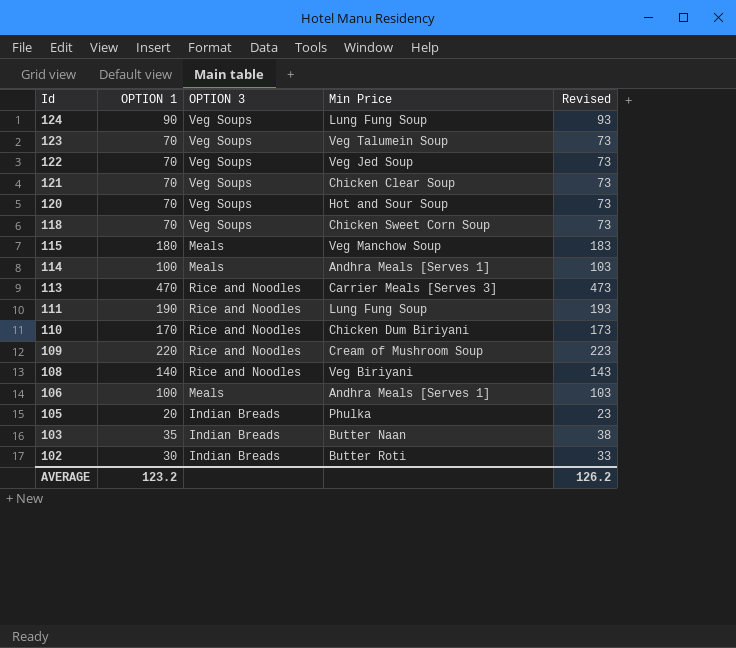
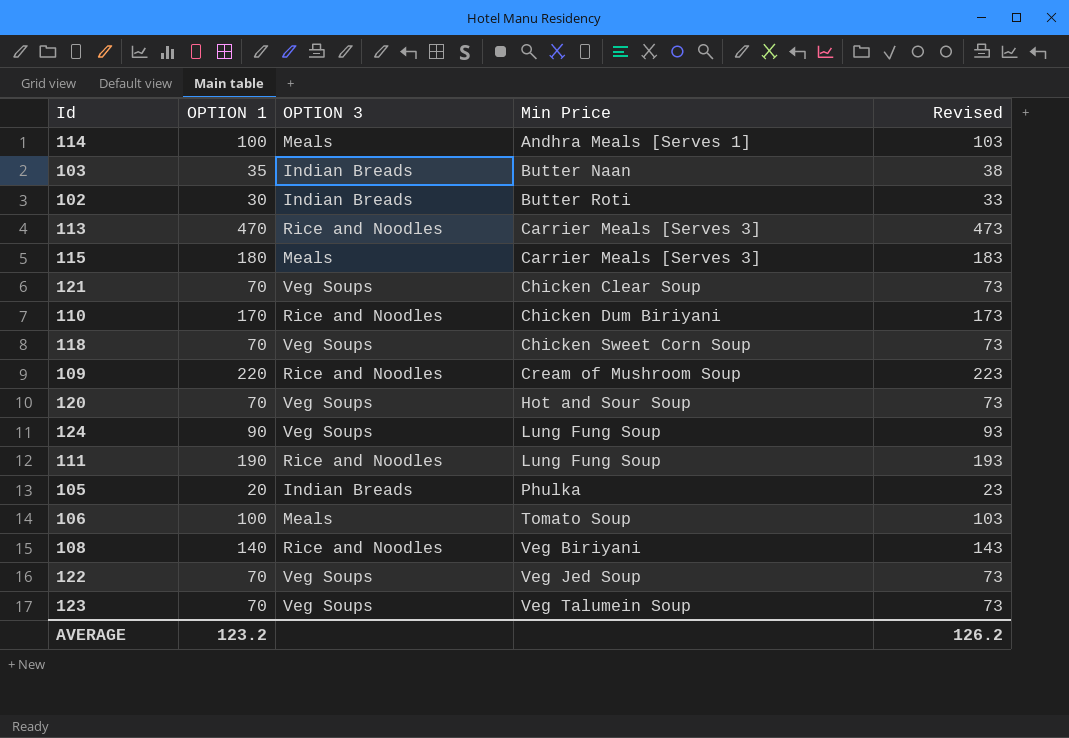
row order: Id descending -> Min Price ascending
115 | Min Price: Veg Manchow Soup -> Carrier Meals [Serves 3]
106 | Min Price: Andhra Meals [Serves 1] -> Tomato Soup

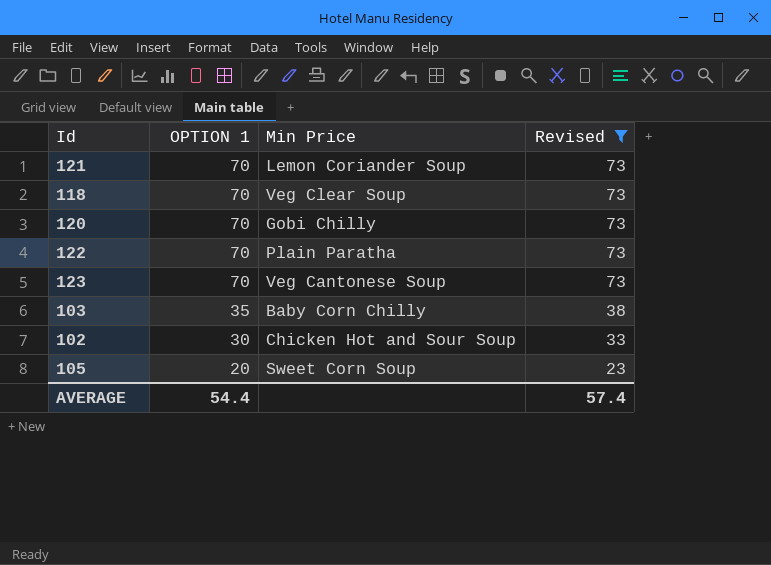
filter: none -> Revised <= 73
row order: Min Price ascending -> OPTION 1 descending
column OPTION 3 | position: 3 -> none
121 | Min Price: Chicken Clear Soup -> Lemon Coriander Soup
118 | Min Price: Chicken Sweet Corn Soup -> Veg Clear Soup
120 | Min Price: Hot and Sour Soup -> Gobi Chilly
122 | Min Price: Veg Jed Soup -> Plain Paratha
123 | Min Price: Veg Talumein Soup -> Veg Cantonese Soup
103 | Min Price: Butter Naan -> Baby Corn Chilly
102 | Min Price: Butter Roti -> Chicken Hot and Sour Soup
105 | Min Price: Phulka -> Sweet Corn Soup
AVERAGE | OPTION 1: 123.2 -> 54.4
AVERAGE | Revised: 126.2 -> 57.4

